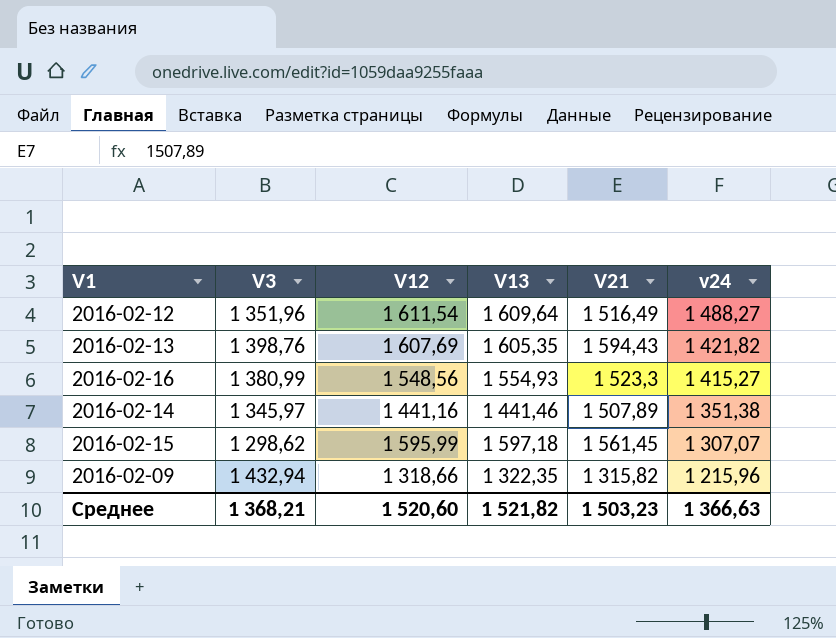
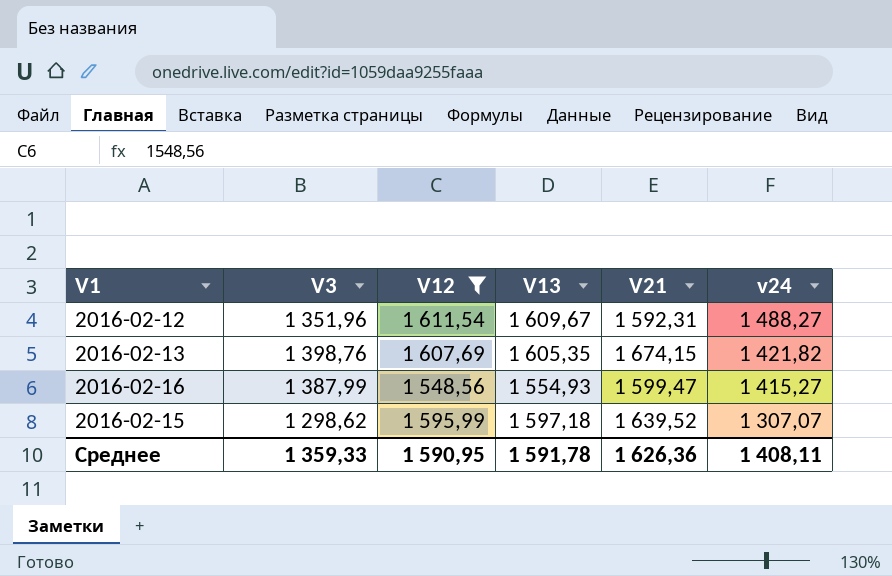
filter: none -> V12 >= 1 548,56
2016-02-12 | V13: 1 609,64 -> 1 609,67
2016-02-12 | V21: 1 516,49 -> 1 592,31
2016-02-13 | V21: 1 594,43 -> 1 674,15
2016-02-16 | V3: 1 380,99 -> 1 387,99
2016-02-16 | V21: 1 523,3 -> 1 599,47
2016-02-15 | V21: 1 561,45 -> 1 639,52
Среднее | V3: 1 368,21 -> 1 359,33
Среднее | V12: 1 520,60 -> 1 590,95
Среднее | V13: 1 521,82 -> 1 591,78
Среднее | V21: 1 503,23 -> 1 626,36
Среднее | v24: 1 366,63 -> 1 408,11

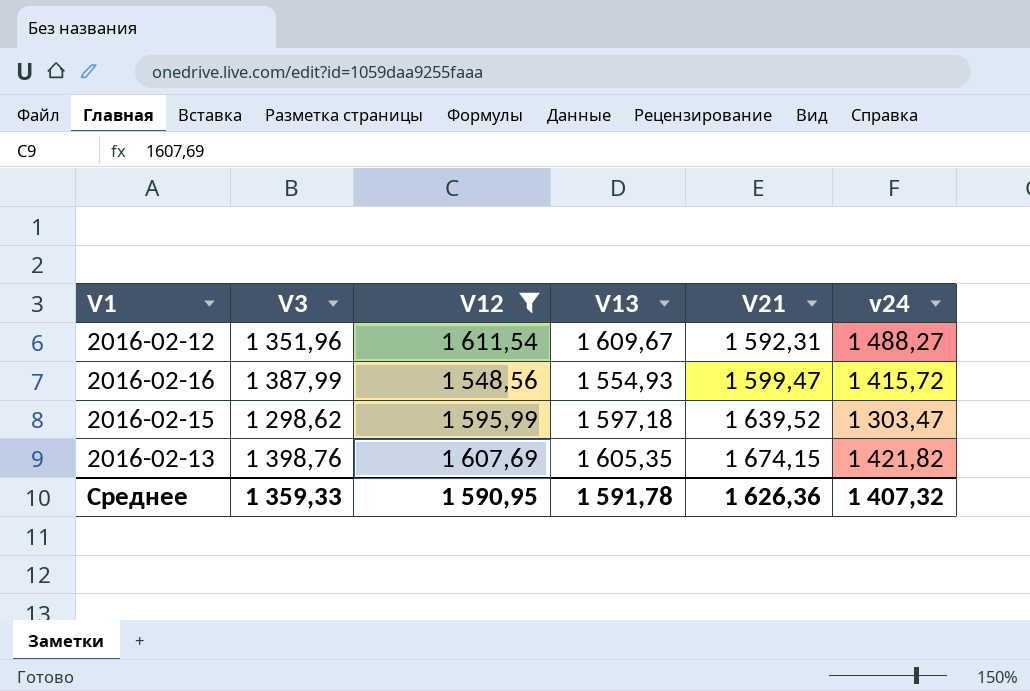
row order: v24 descending -> V21 ascending
2016-02-16 | v24: 1 415,27 -> 1 415,72
2016-02-15 | v24: 1 307,07 -> 1 303,47
Среднее | v24: 1 408,11 -> 1 407,32

